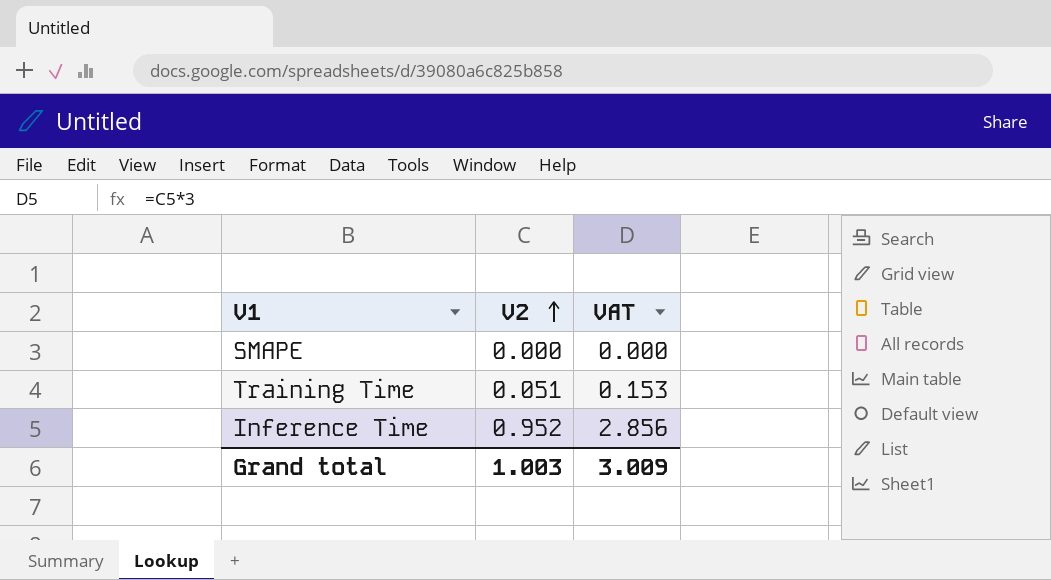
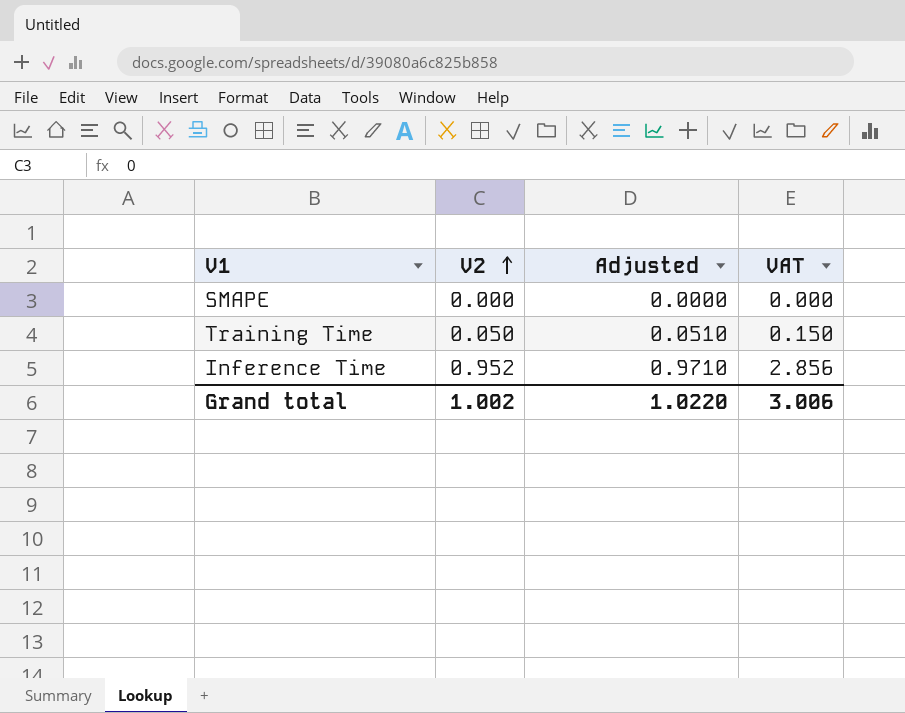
column Adjusted | formula: none -> [V2] * 1.02
Training Time | V2: 0.051 -> 0.050
Training Time | VAT: 0.153 -> 0.150
Grand total | V2: 1.003 -> 1.002
Grand total | VAT: 3.009 -> 3.006

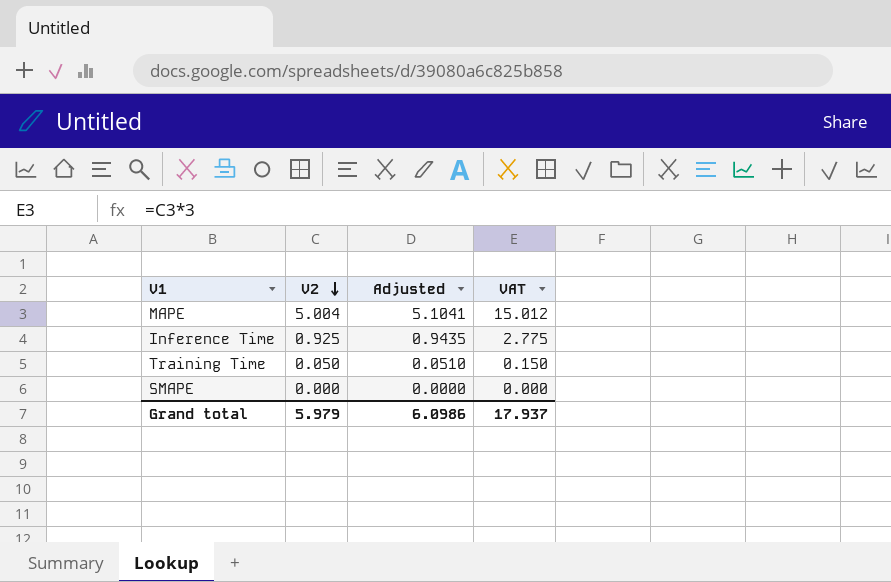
row order: V2 ascending -> V2 descending
row MAPE: none -> 5.004 | 5.1041 | 15.012
Inference Time | V2: 0.952 -> 0.925
Inference Time | Adjusted: 0.9710 -> 0.9435
Inference Time | VAT: 2.856 -> 2.775
Grand total | V2: 1.002 -> 5.979
Grand total | Adjusted: 1.0220 -> 6.0986
Grand total | VAT: 3.006 -> 17.937

